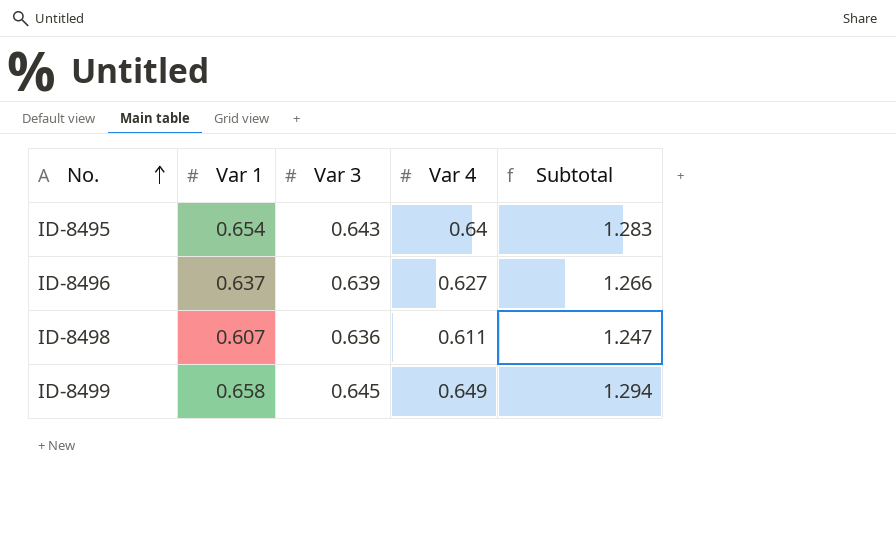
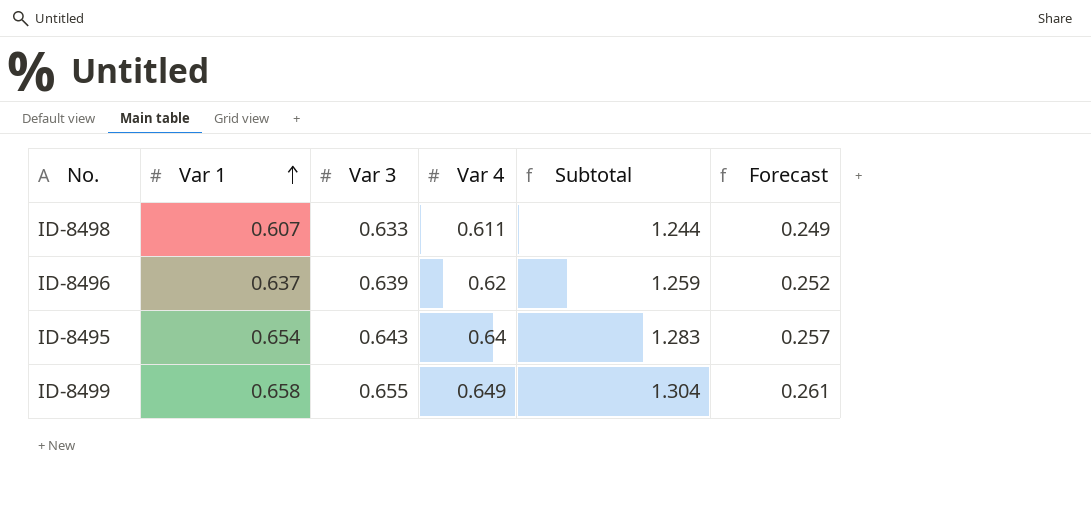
row order: No. ascending -> Var 1 ascending
column Forecast | formula: none -> [Subtotal] * 0.2
ID-8498 | Var 3: 0.636 -> 0.633
ID-8498 | Subtotal: 1.247 -> 1.244
ID-8496 | Var 4: 0.627 -> 0.62
ID-8496 | Subtotal: 1.266 -> 1.259
ID-8499 | Var 3: 0.645 -> 0.655
ID-8499 | Subtotal: 1.294 -> 1.304

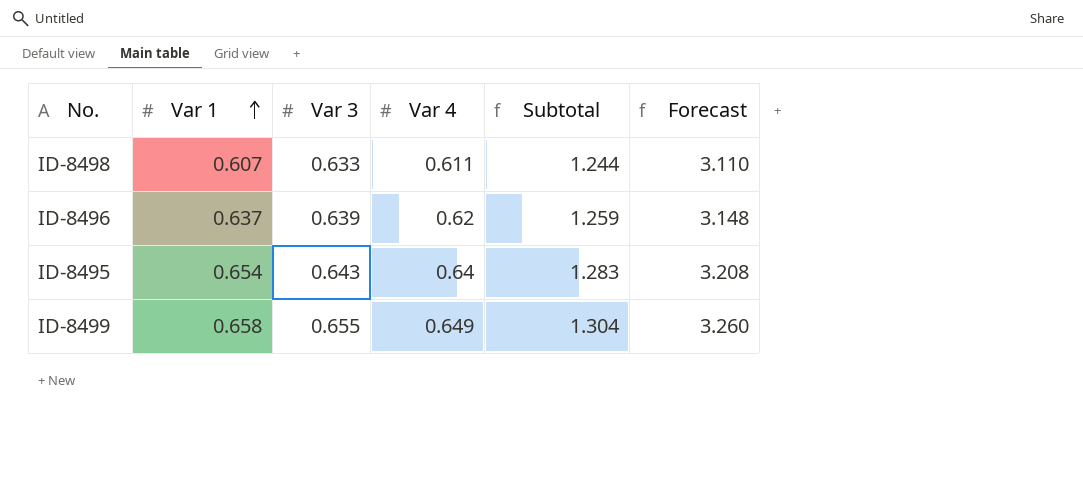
column Forecast | formula: [Subtotal] * 0.2 -> [Subtotal] * 2.5

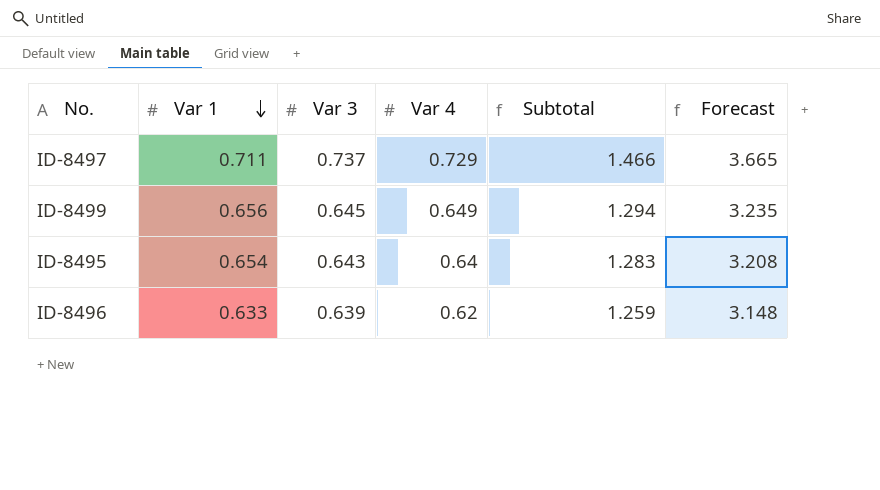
row order: Var 1 ascending -> Var 1 descending
row ID-8498: 0.607 | 0.633 | 0.611 | 1.244 | 3.110 -> none
row ID-8497: none -> 0.711 | 0.737 | 0.729 | 1.466 | 3.665
ID-8499 | Var 1: 0.658 -> 0.656
ID-8499 | Var 3: 0.655 -> 0.645
ID-8499 | Subtotal: 1.304 -> 1.294
ID-8499 | Forecast: 3.260 -> 3.235
ID-8496 | Var 1: 0.637 -> 0.633

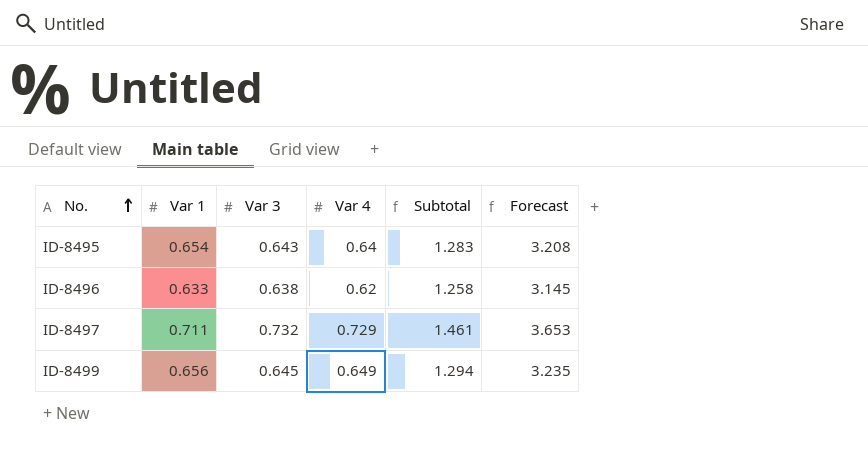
row order: Var 1 descending -> No. ascending
ID-8496 | Var 3: 0.639 -> 0.638
ID-8496 | Subtotal: 1.259 -> 1.258
ID-8496 | Forecast: 3.148 -> 3.145
ID-8497 | Var 3: 0.737 -> 0.732
ID-8497 | Subtotal: 1.466 -> 1.461
ID-8497 | Forecast: 3.665 -> 3.653

